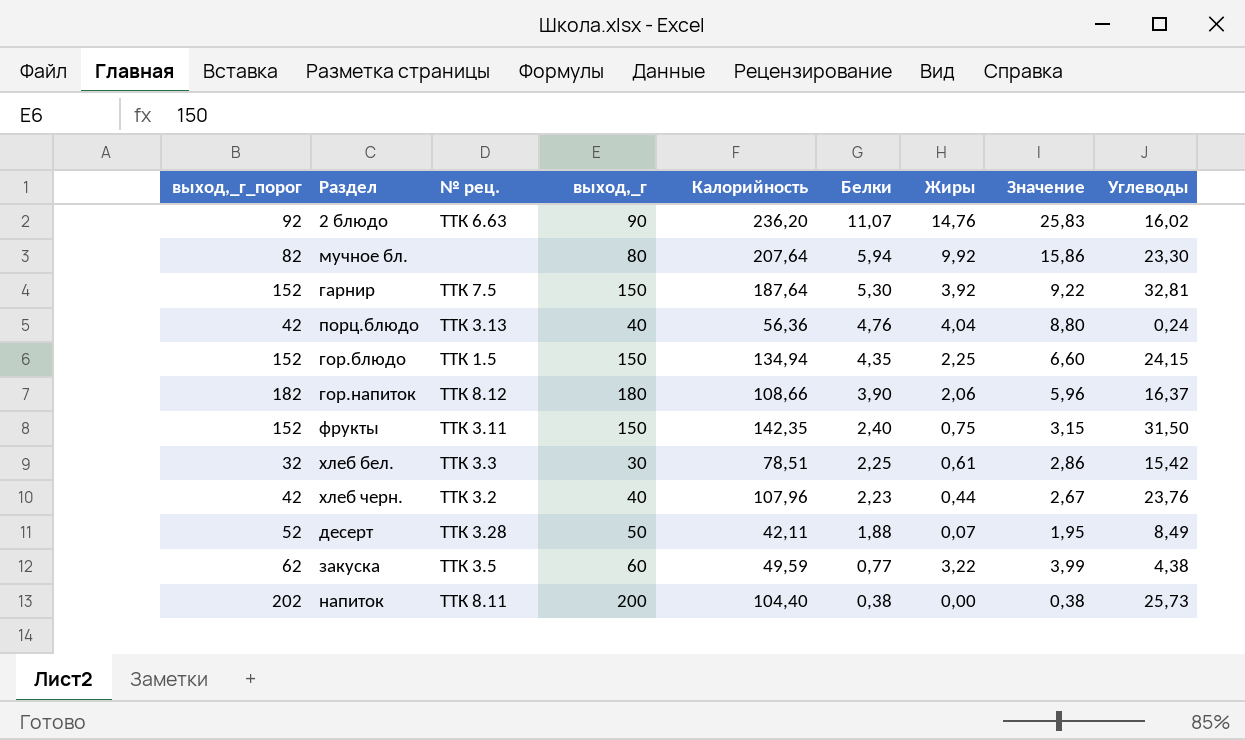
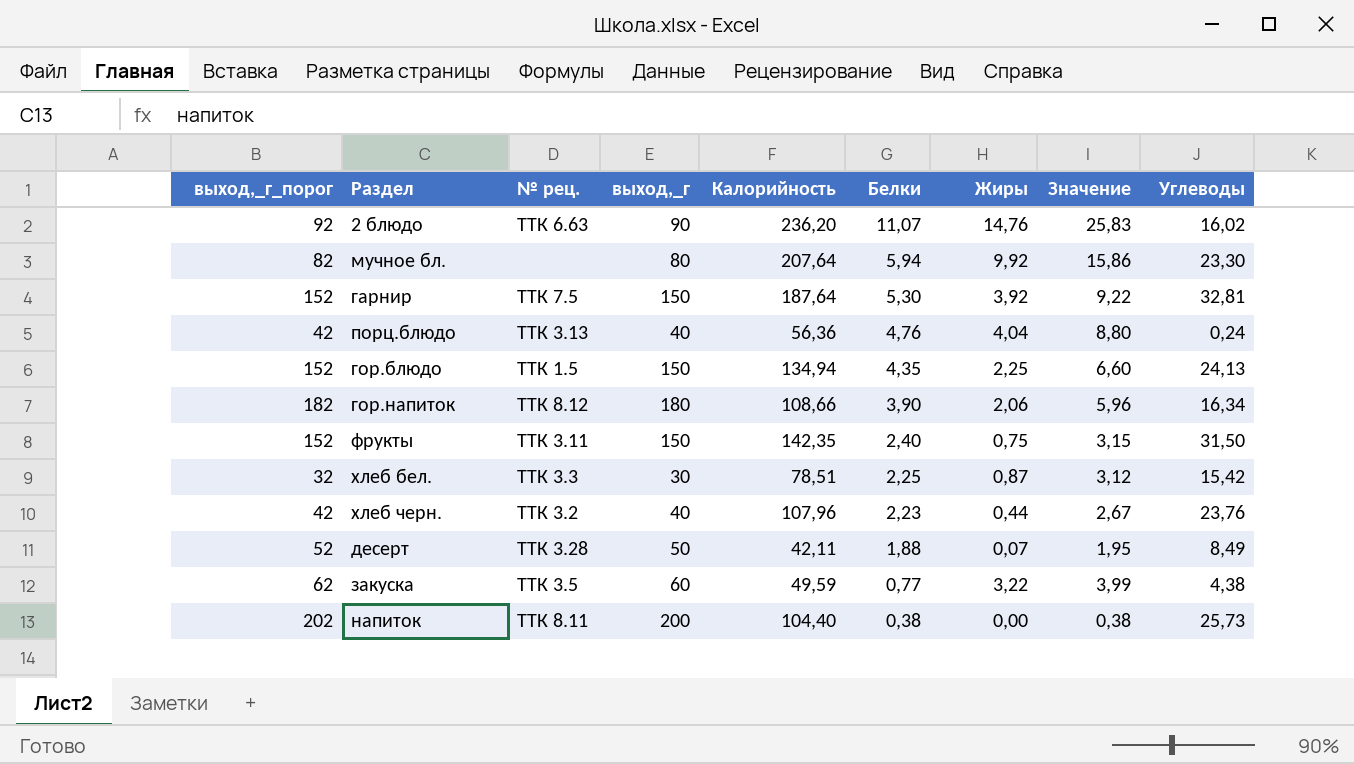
гор.блюдо | Углеводы: 24,15 -> 24,13
гор.напиток | Углеводы: 16,37 -> 16,34
хлеб бел. | Жиры: 0,61 -> 0,87
хлеб бел. | Значение: 2,86 -> 3,12

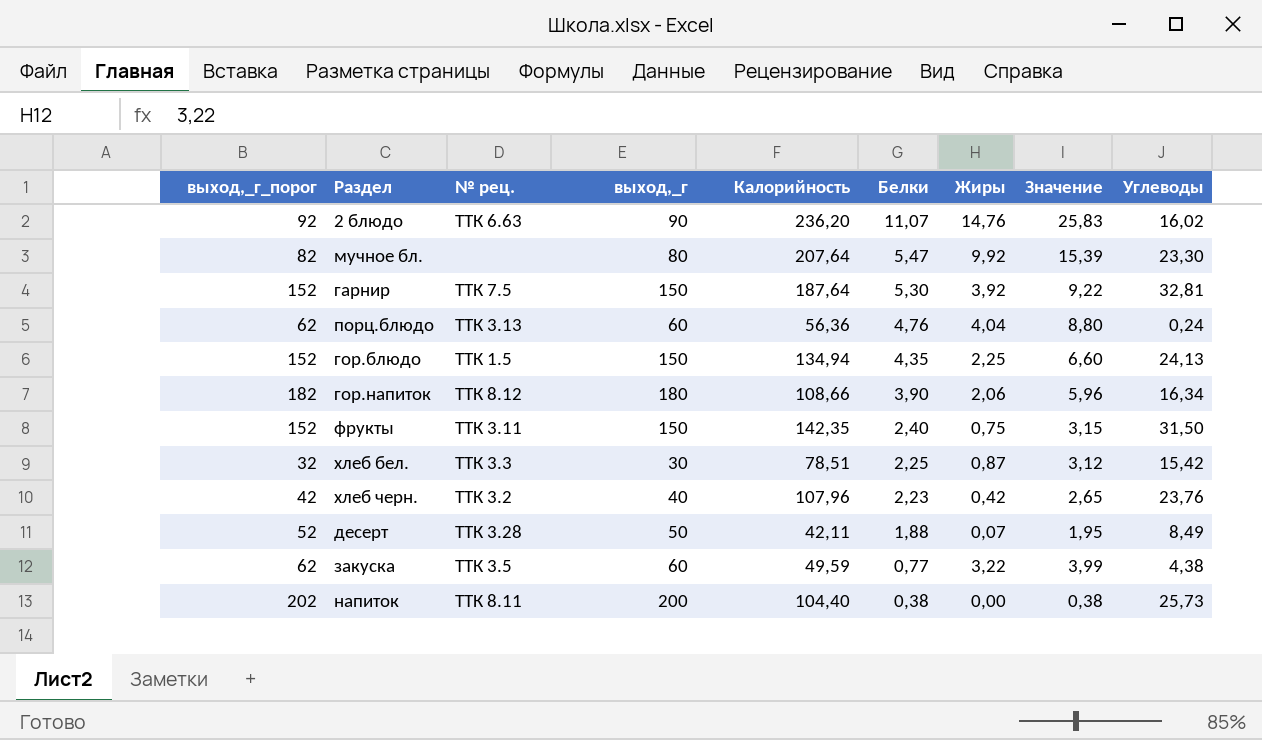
мучное бл. | Белки: 5,94 -> 5,47
мучное бл. | Значение: 15,86 -> 15,39
порц.блюдо | выход,_г_порог: 42 -> 62
порц.блюдо | выход,_г: 40 -> 60
хлеб черн. | Жиры: 0,44 -> 0,42
хлеб черн. | Значение: 2,67 -> 2,65

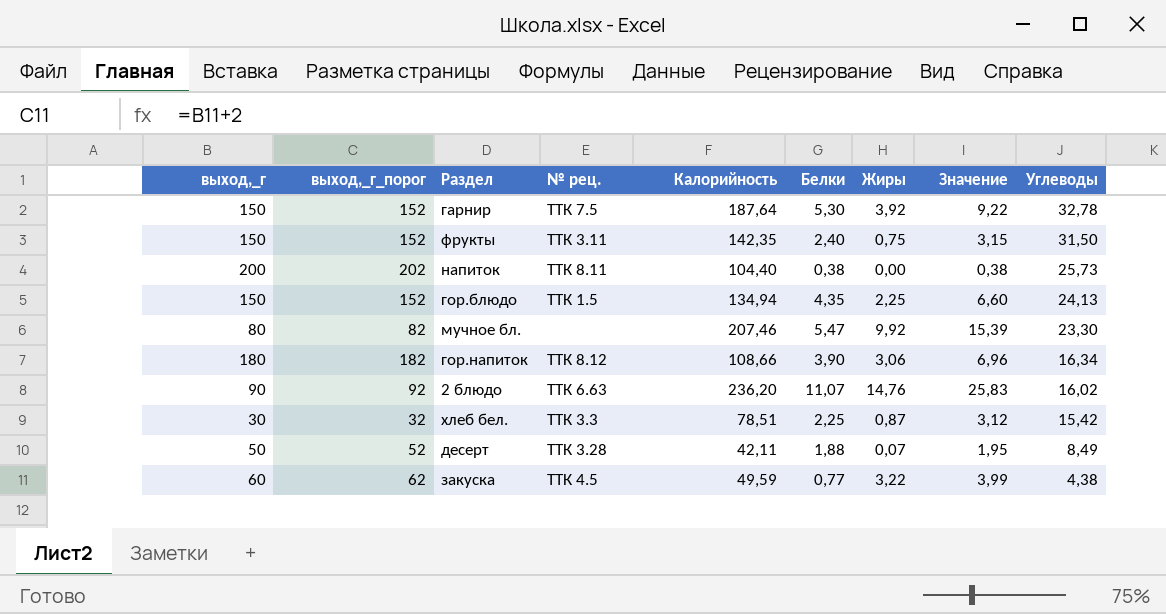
row order: Белки descending -> Углеводы descending
column выход,_г | position: 4 -> 1
row порц.блюдо: 62 | ТТК 3.13 | 60 | 56,36 | 4,76 | 4,04 | 8,80 | 0,24 -> none
row хлеб черн.: 42 | ТТК 3.2 | 40 | 107,96 | 2,23 | 0,42 | 2,65 | 23,76 -> none
гарнир | Углеводы: 32,81 -> 32,78
мучное бл. | Калорийность: 207,64 -> 207,46
гор.напиток | Жиры: 2,06 -> 3,06
гор.напиток | Значение: 5,96 -> 6,96
закуска | № рец.: ТТК 3.5 -> ТТК 4.5

